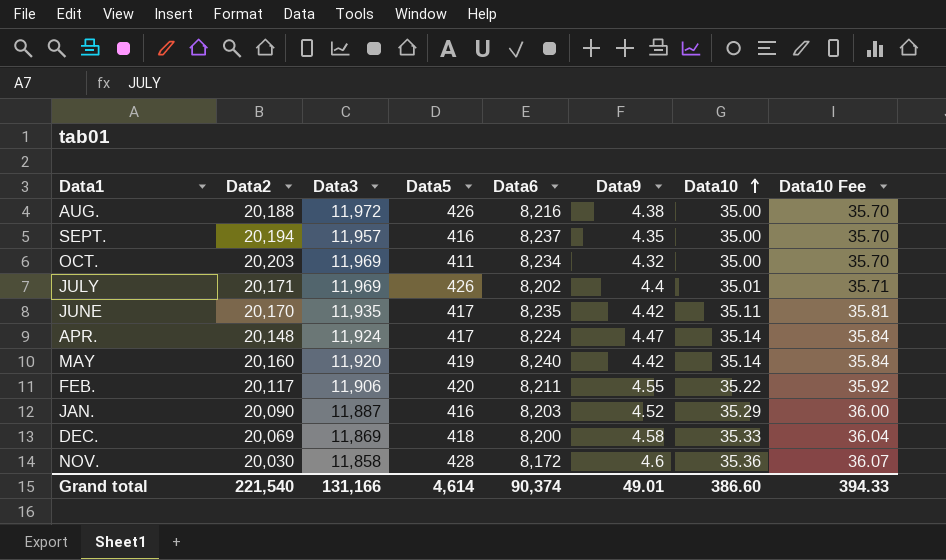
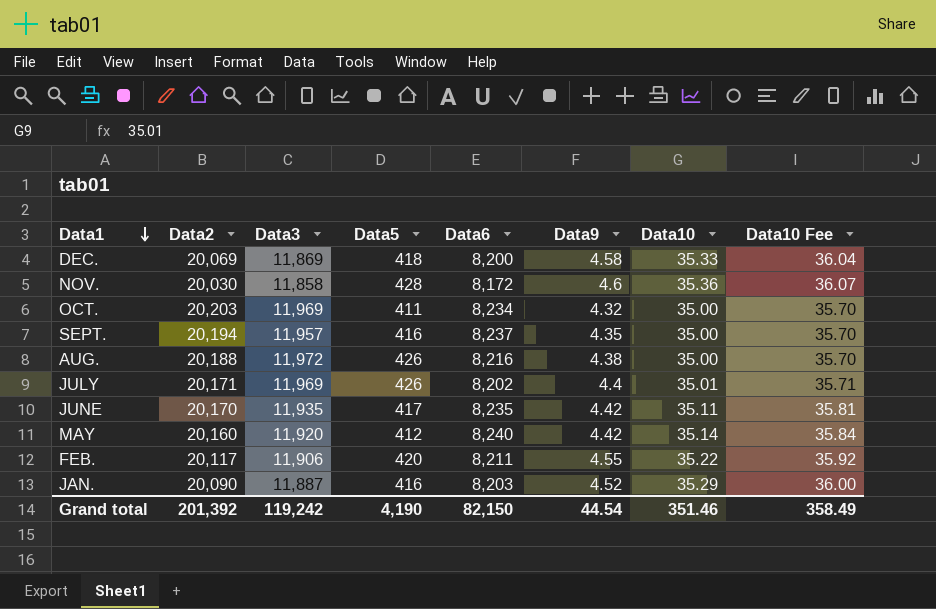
row order: Data10 ascending -> Data1 descending
row APR.: 20,148 | 11,924 | 417 | 8,224 | 4.47 | 35.14 | 35.84 -> none
MAY | Data5: 419 -> 412
Grand total | Data2: 221,540 -> 201,392
Grand total | Data3: 131,166 -> 119,242
Grand total | Data5: 4,614 -> 4,190
Grand total | Data6: 90,374 -> 82,150
Grand total | Data9: 49.01 -> 44.54
Grand total | Data10: 386.60 -> 351.46
Grand total | Data10 Fee: 394.33 -> 358.49

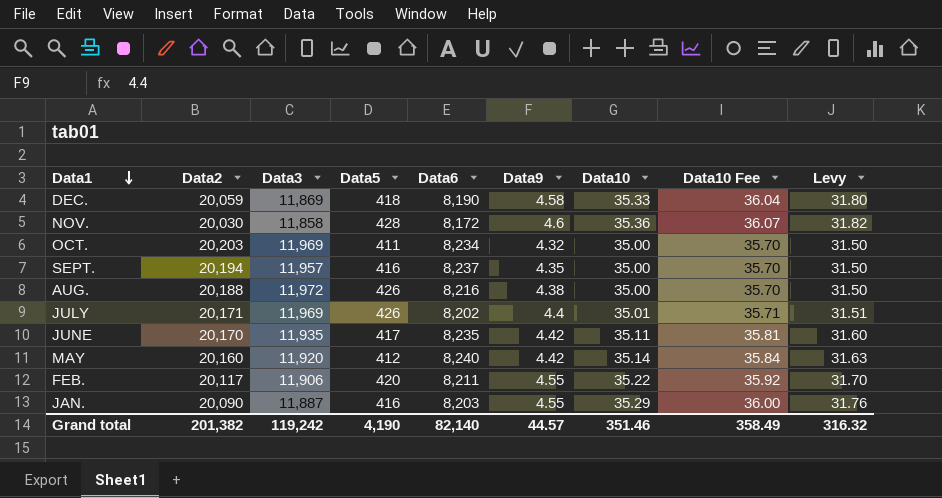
column Levy | formula: none -> [Data10] * 0.9
DEC. | Data2: 20,069 -> 20,059
DEC. | Data6: 8,200 -> 8,190
JAN. | Data9: 4.52 -> 4.55
Grand total | Data2: 201,392 -> 201,382
Grand total | Data6: 82,150 -> 82,140
Grand total | Data9: 44.54 -> 44.57

